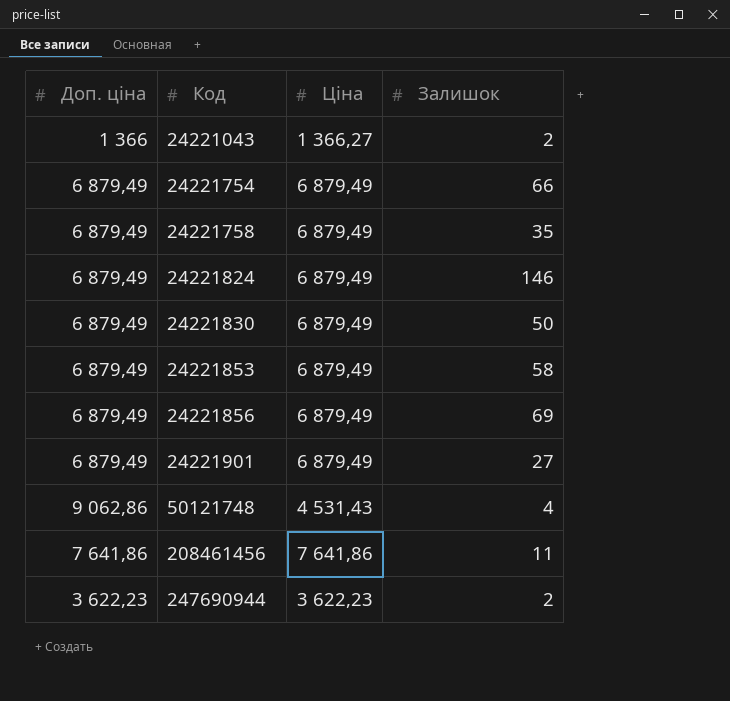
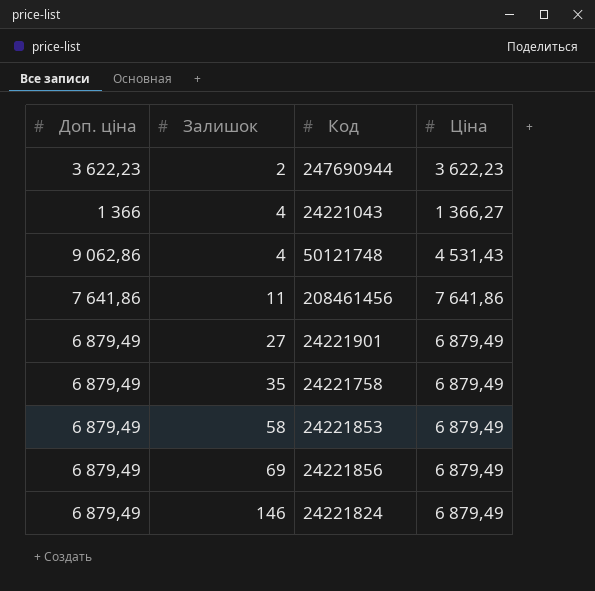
row order: Код ascending -> Залишок ascending
column Залишок | position: 4 -> 2
row 24221754: 6 879,49 | 6 879,49 | 66 -> none
row 24221830: 6 879,49 | 6 879,49 | 50 -> none
24221043 | Залишок: 2 -> 4

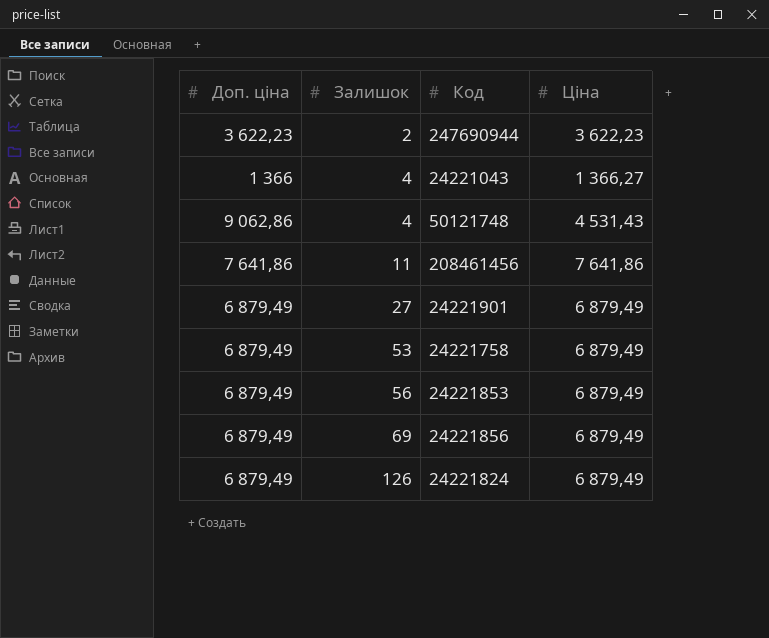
24221758 | Залишок: 35 -> 53
24221853 | Залишок: 58 -> 56
24221824 | Залишок: 146 -> 126

